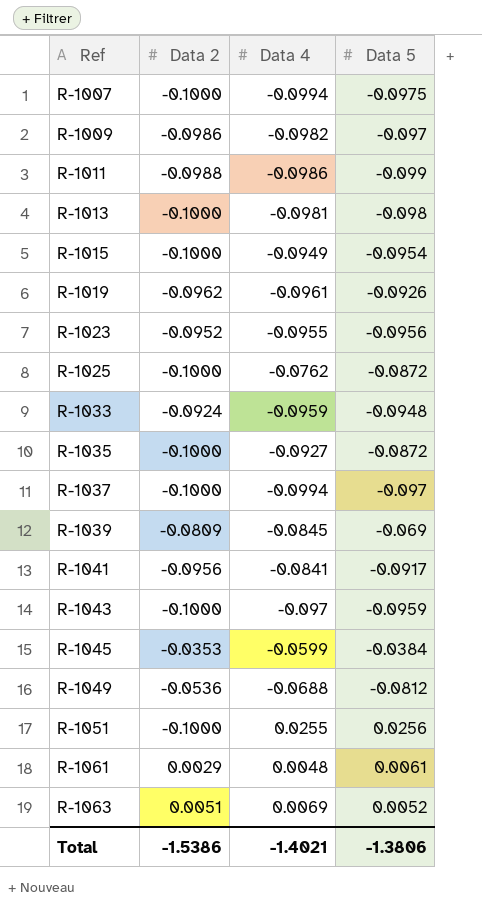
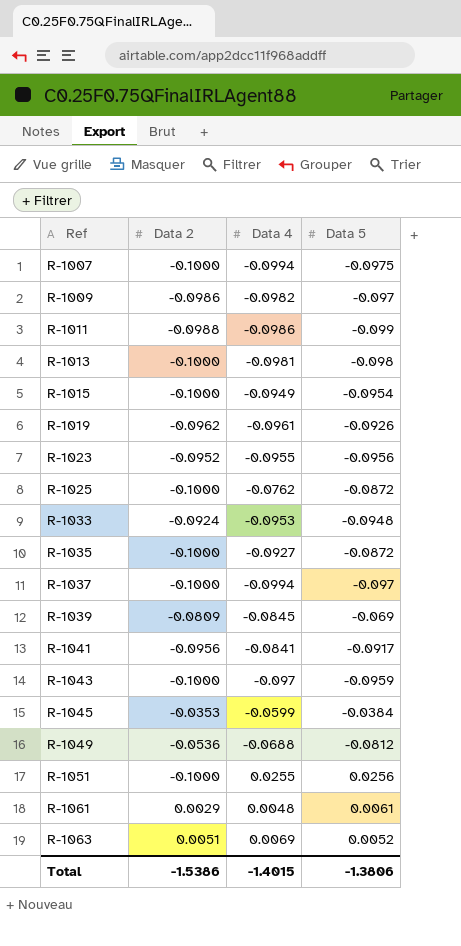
R-1033 | Data 4: -0.0959 -> -0.0953
Total | Data 4: -1.4021 -> -1.4015

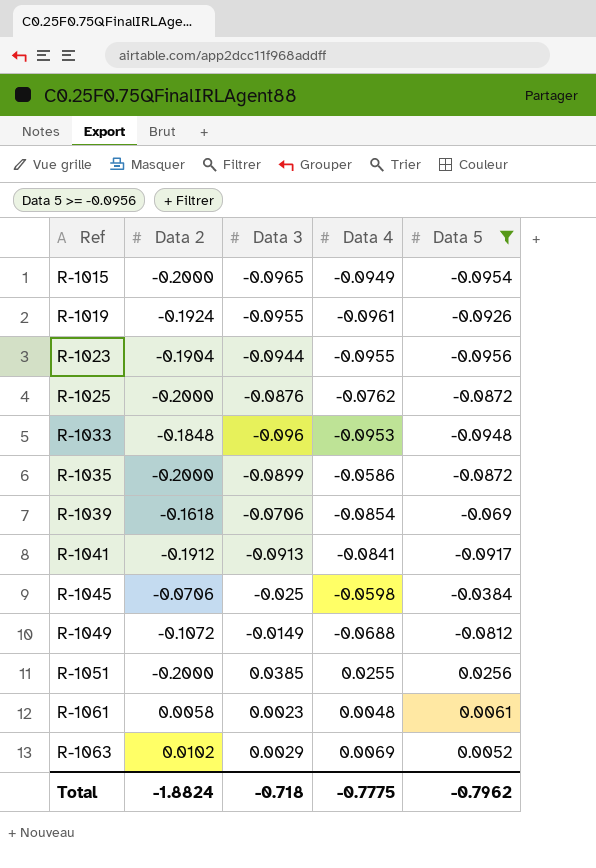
filter: none -> Data 5 >= -0.0956
column Data 3 | position: none -> 3
R-1015 | Data 2: -0.1000 -> -0.2000
R-1019 | Data 2: -0.0962 -> -0.1924
R-1023 | Data 2: -0.0952 -> -0.1904
R-1025 | Data 2: -0.1000 -> -0.2000
R-1033 | Data 2: -0.0924 -> -0.1848
R-1035 | Data 2: -0.1000 -> -0.2000
R-1035 | Data 4: -0.0927 -> -0.0586
R-1039 | Data 2: -0.0809 -> -0.1618
R-1039 | Data 4: -0.0845 -> -0.0854
R-1041 | Data 2: -0.0956 -> -0.1912
R-1045 | Data 2: -0.0353 -> -0.0706
R-1045 | Data 4: -0.0599 -> -0.0598
R-1049 | Data 2: -0.0536 -> -0.1072
R-1051 | Data 2: -0.1000 -> -0.2000
R-1061 | Data 2: 0.0029 -> 0.0058
R-1063 | Data 2: 0.0051 -> 0.0102
Total | Data 2: -1.5386 -> -1.8824
Total | Data 4: -1.4015 -> -0.7775
Total | Data 5: -1.3806 -> -0.7962

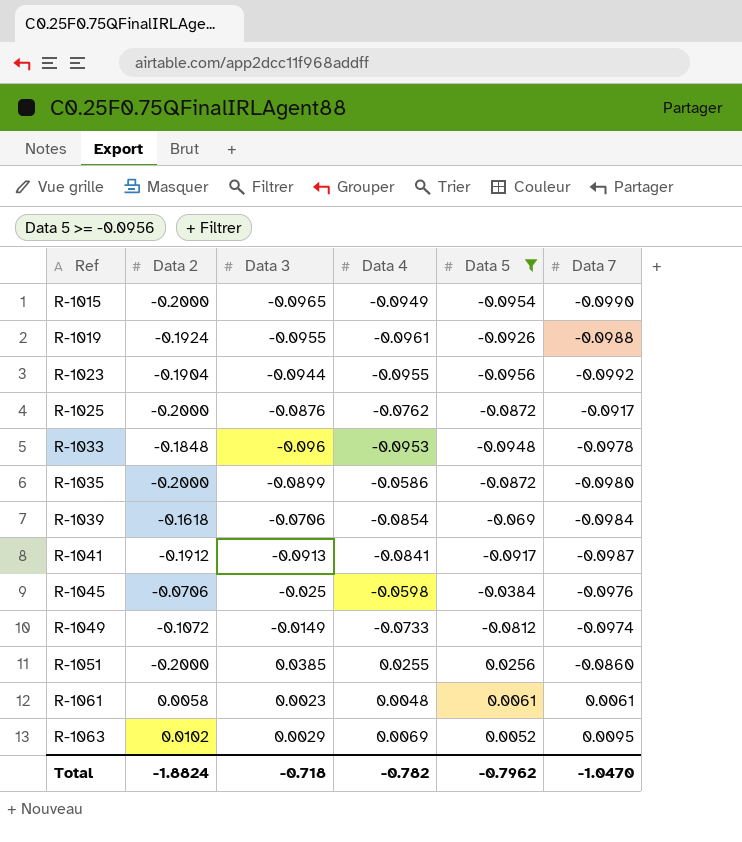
column Data 7 | position: none -> 6
R-1049 | Data 4: -0.0688 -> -0.0733
Total | Data 4: -0.7775 -> -0.782

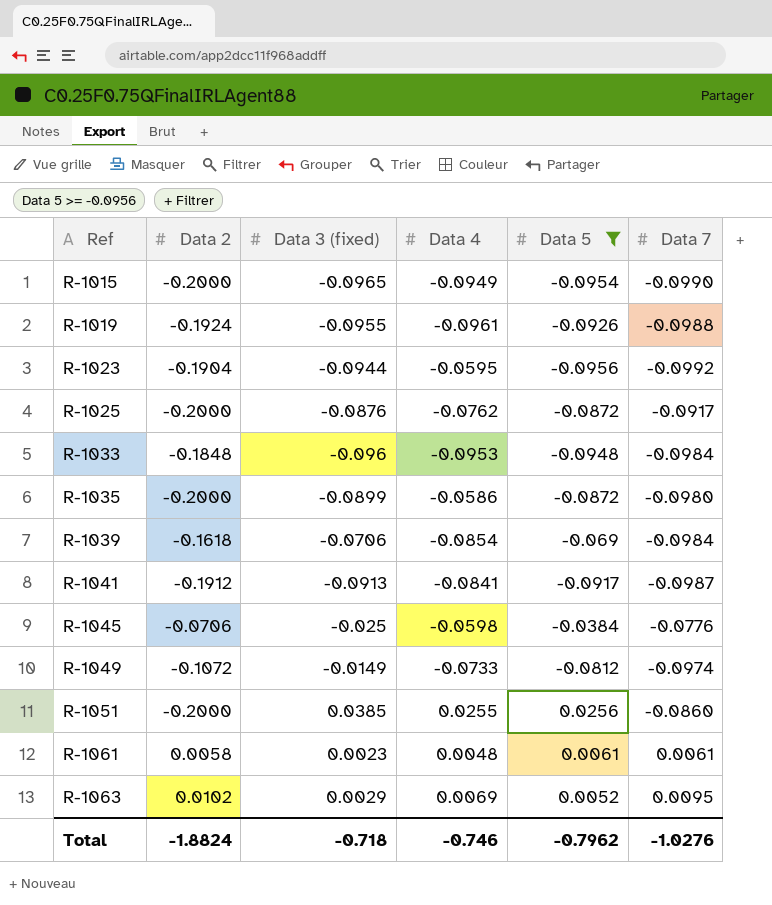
column name: Data 3 -> Data 3 (fixed)
R-1023 | Data 4: -0.0955 -> -0.0595
R-1033 | Data 7: -0.0978 -> -0.0984
R-1045 | Data 7: -0.0976 -> -0.0776
Total | Data 4: -0.782 -> -0.746
Total | Data 7: -1.0470 -> -1.0276

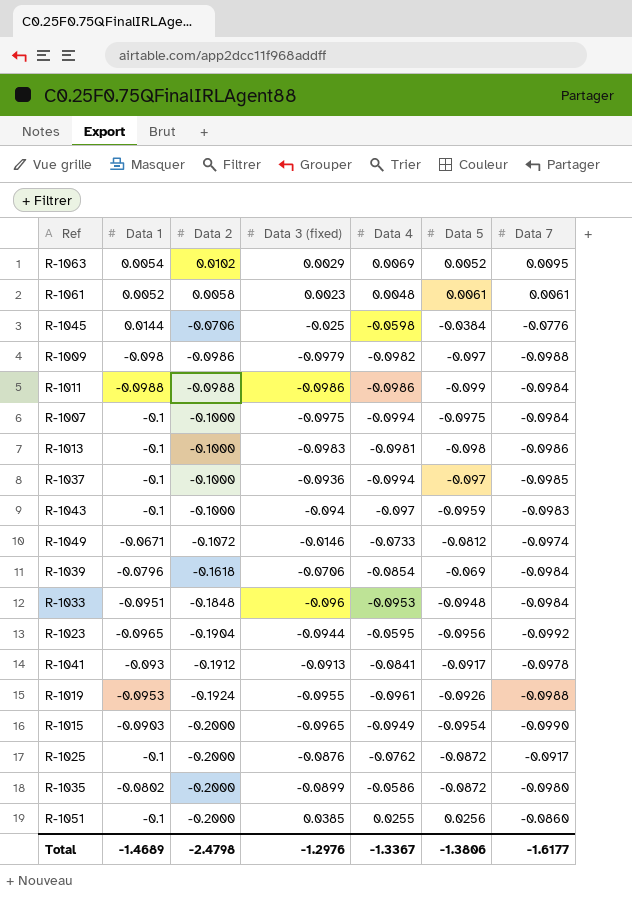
filter: Data 5 >= -0.0956 -> none
row order: Ref ascending -> Data 2 descending
column Data 1 | position: none -> 2
R-1049 | Data 3 (fixed): -0.0149 -> -0.0146
R-1041 | Data 7: -0.0987 -> -0.0978
Total | Data 2: -1.8824 -> -2.4798
Total | Data 3 (fixed): -0.718 -> -1.2976
Total | Data 4: -0.746 -> -1.3367
Total | Data 5: -0.7962 -> -1.3806
Total | Data 7: -1.0276 -> -1.6177

